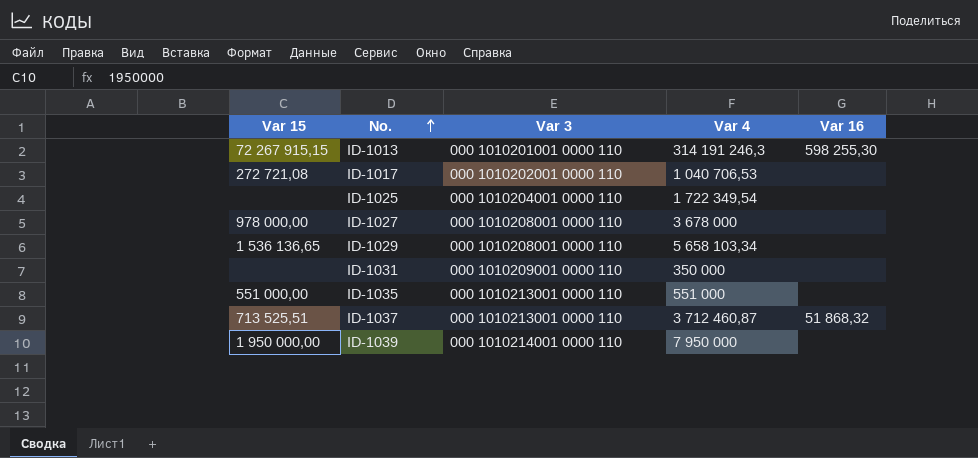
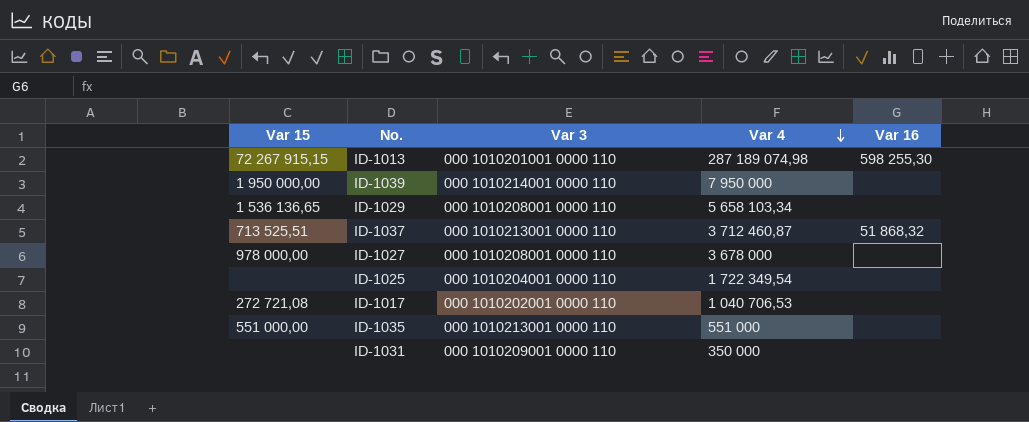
row order: No. ascending -> Var 4 descending
ID-1013 | Var 4: 314 191 246,3 -> 287 189 074,98

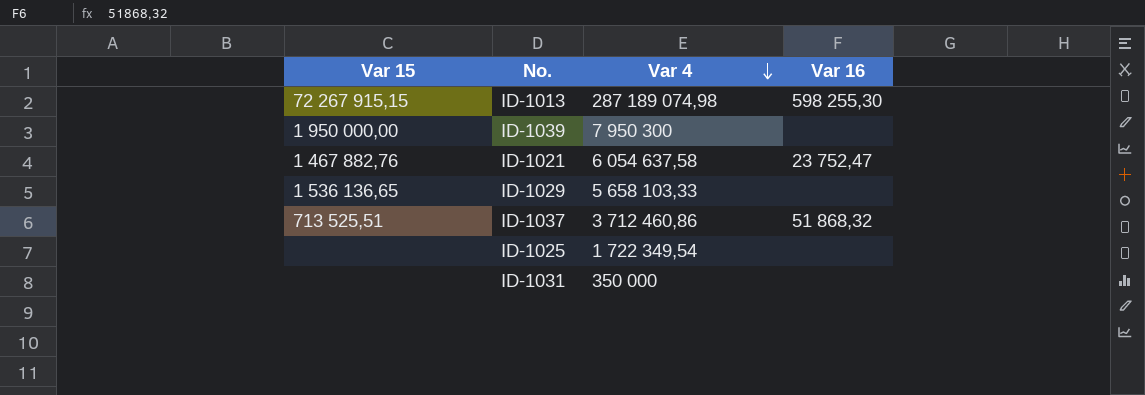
column Var 3 | position: 3 -> none
row ID-1027: 978 000,00 | 000 1010208001 0000 110 | 3 678 000 | none -> none
row ID-1017: 272 721,08 | 000 1010202001 0000 110 | 1 040 706,53 | none -> none
row ID-1035: 551 000,00 | 000 1010213001 0000 110 | 551 000 | none -> none
ID-1039 | Var 4: 7 950 000 -> 7 950 300
row ID-1021: none -> 1 467 882,76 | 6 054 637,58 | 23 752,47
ID-1029 | Var 4: 5 658 103,34 -> 5 658 103,33
ID-1037 | Var 4: 3 712 460,87 -> 3 712 460,86

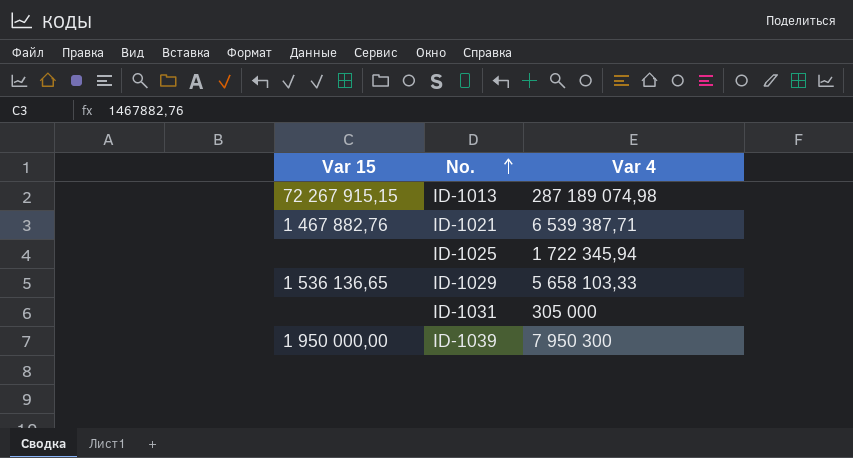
row order: Var 4 descending -> No. ascending
column Var 16 | position: 4 -> none
row ID-1037: 713 525,51 | 3 712 460,86 | 51 868,32 -> none
ID-1021 | Var 4: 6 054 637,58 -> 6 539 387,71
ID-1025 | Var 4: 1 722 349,54 -> 1 722 345,94
ID-1031 | Var 4: 350 000 -> 305 000

